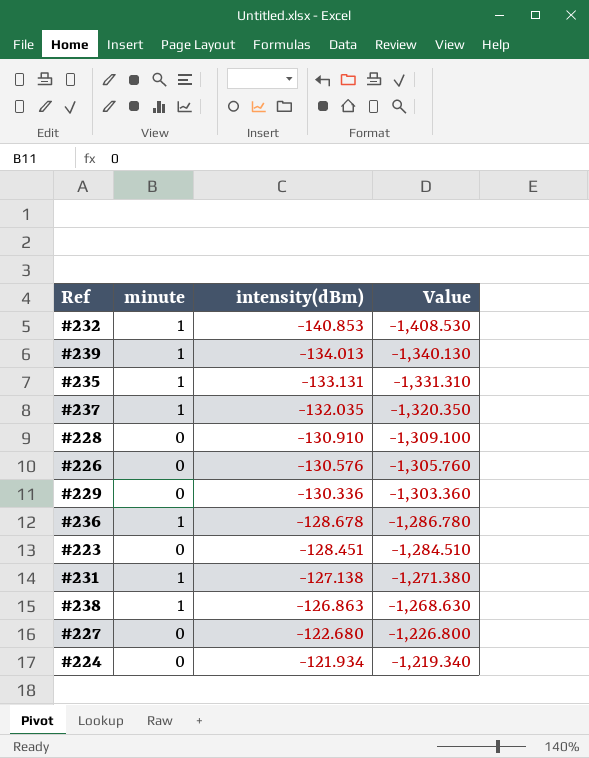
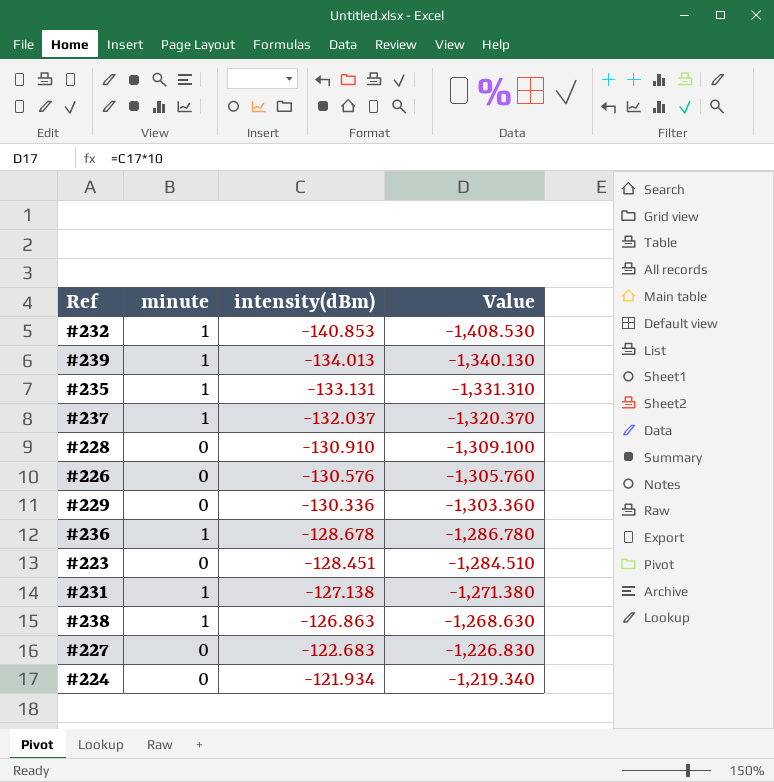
#237 | intensity(dBm): -132.035 -> -132.037
#237 | Value: -1,320.350 -> -1,320.370
#227 | intensity(dBm): -122.680 -> -122.683
#227 | Value: -1,226.800 -> -1,226.830

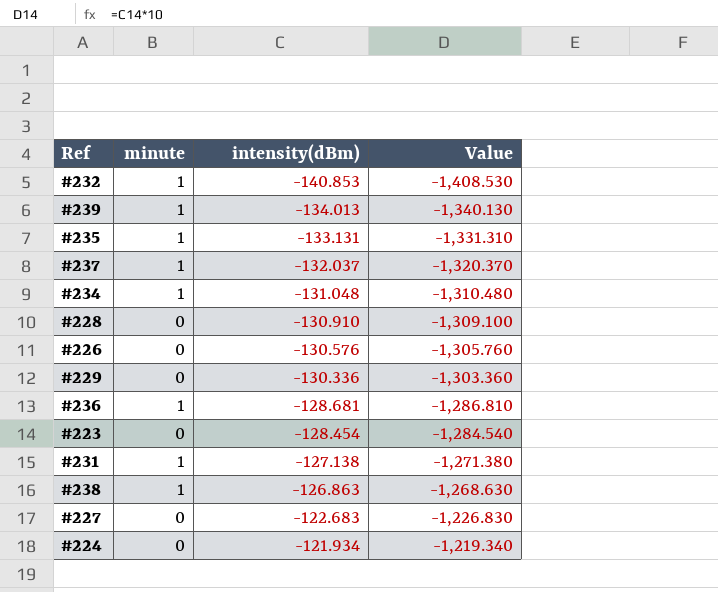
row #234: none -> 1 | -131.048 | -1,310.480
#236 | intensity(dBm): -128.678 -> -128.681
#236 | Value: -1,286.780 -> -1,286.810
#223 | intensity(dBm): -128.451 -> -128.454
#223 | Value: -1,284.510 -> -1,284.540

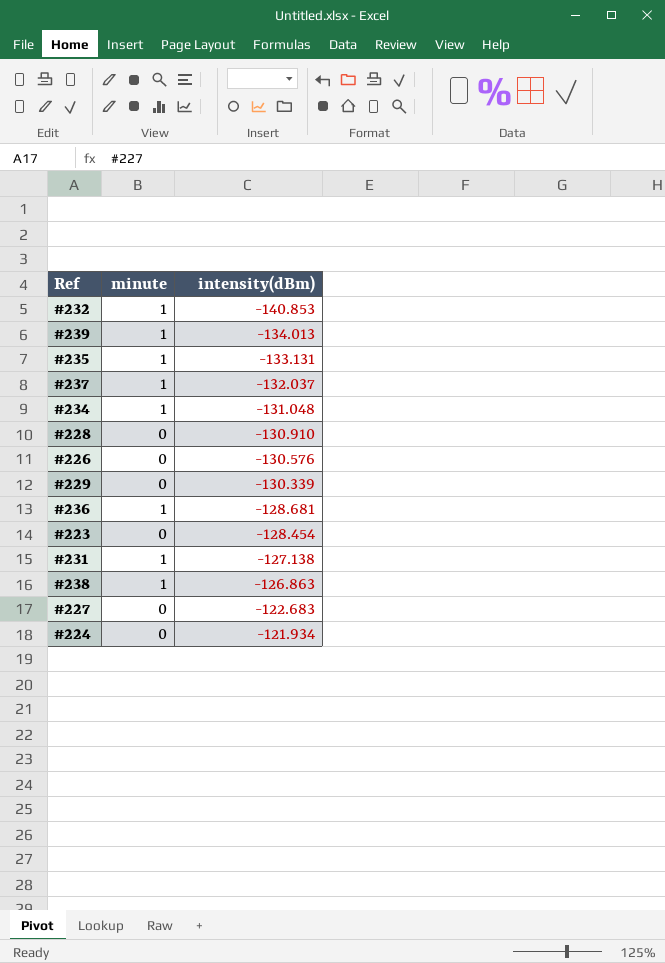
column Value | formula: [intensity(dBm)] * 10 -> none
#229 | intensity(dBm): -130.336 -> -130.339

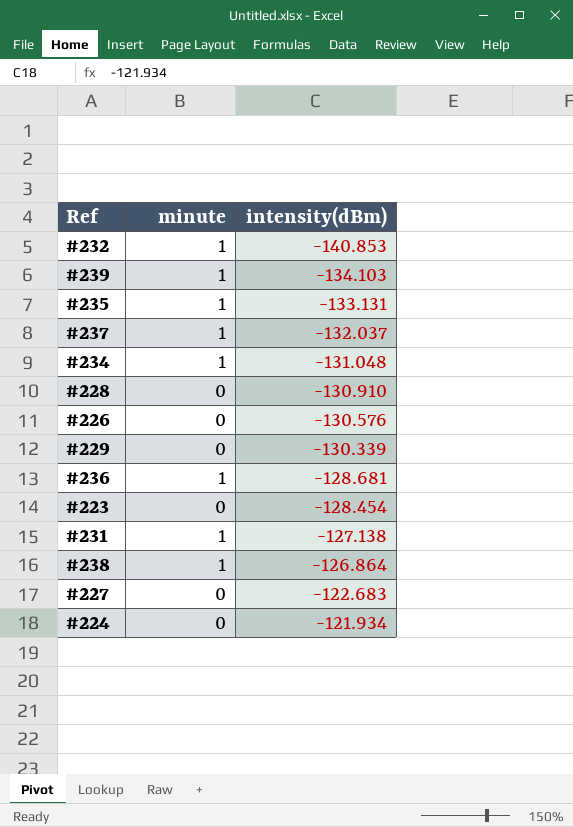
#239 | intensity(dBm): -134.013 -> -134.103
#238 | intensity(dBm): -126.863 -> -126.864

